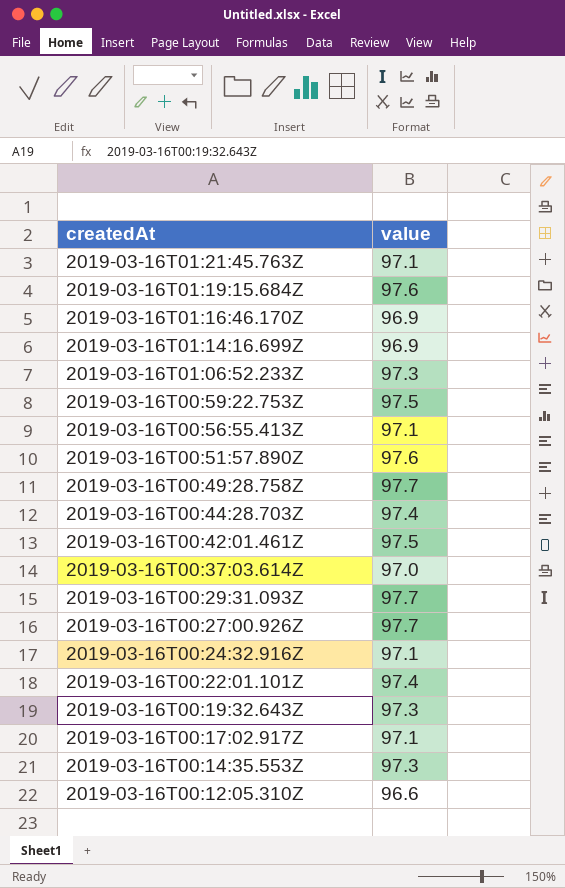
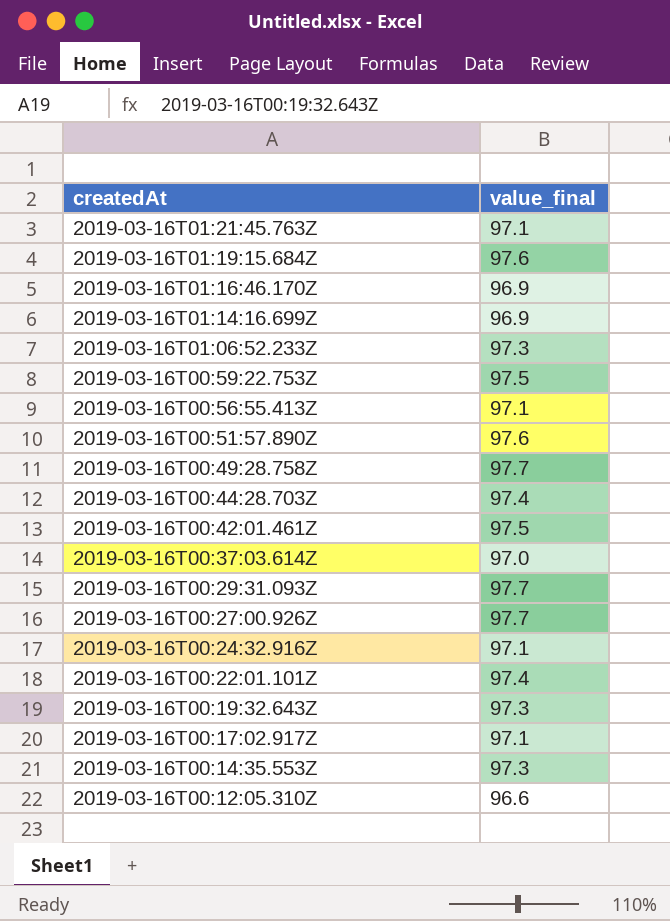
column name: value -> value_final

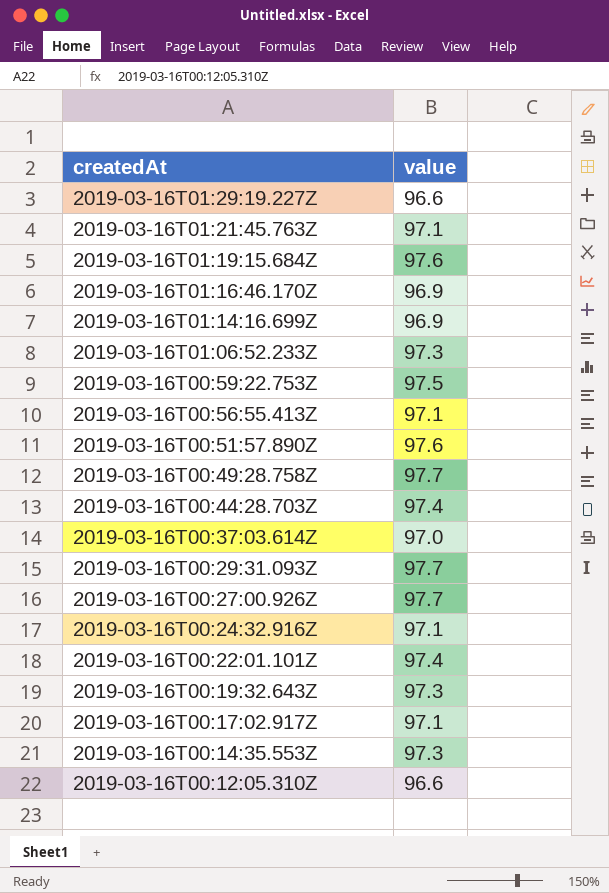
column name: value_final -> value
row 2019-03-16T00:42:01.461Z: 97.5 -> none
row 2019-03-16T01:29:19.227Z: none -> 96.6

